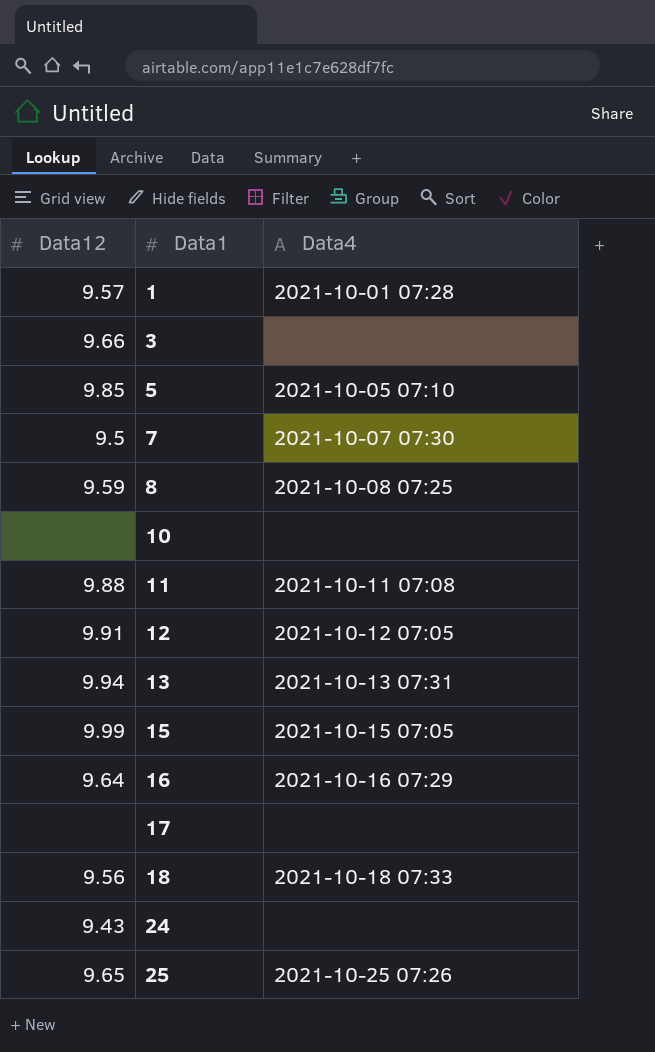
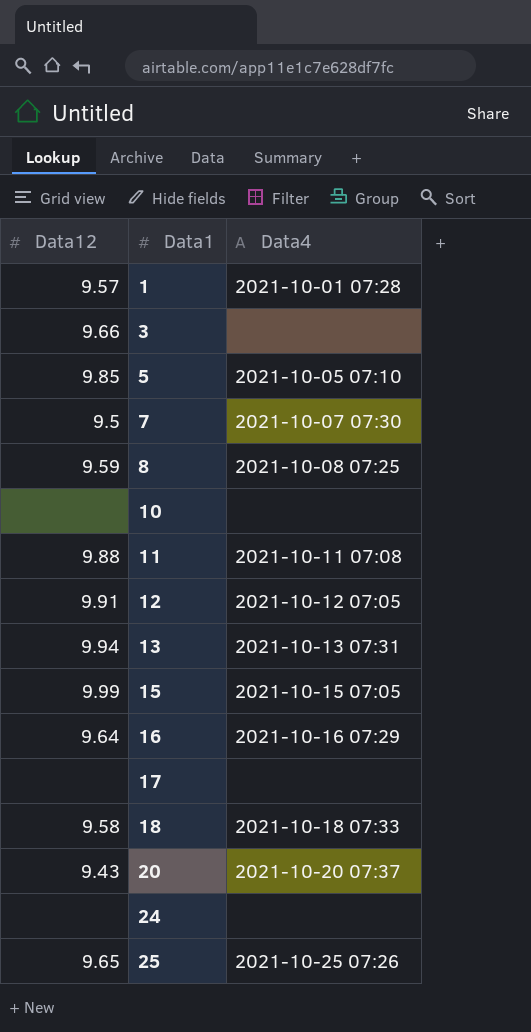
18 | Data12: 9.56 -> 9.58
row 20: none -> 9.43 | 2021-10-20 07:37
24 | Data12: 9.43 -> none

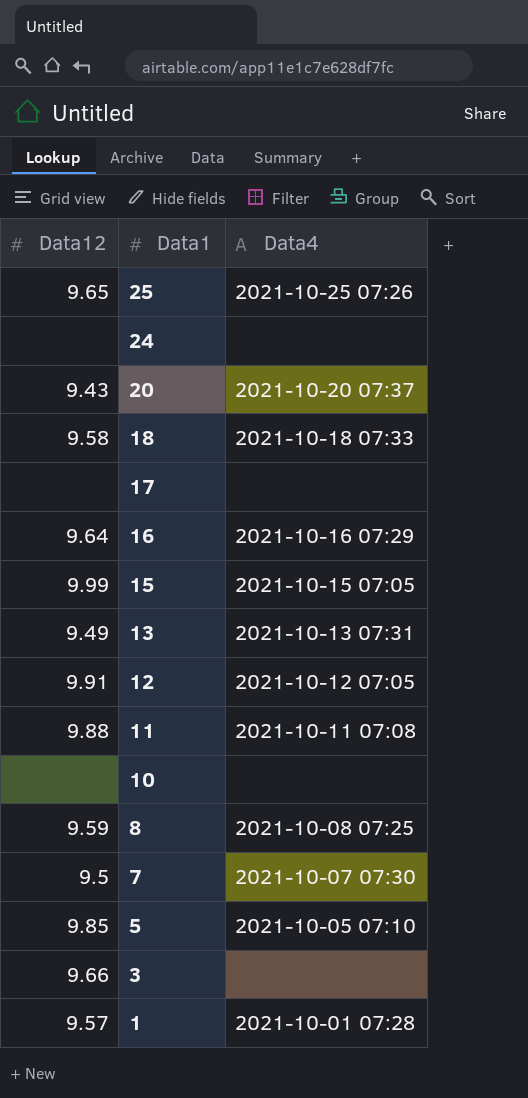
row order: Data1 ascending -> Data1 descending
13 | Data12: 9.94 -> 9.49

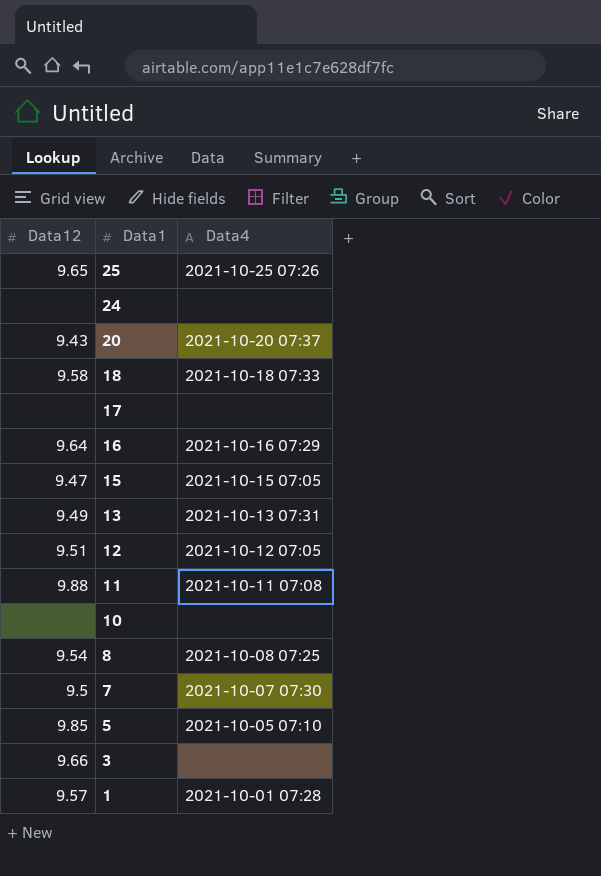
15 | Data12: 9.99 -> 9.47
12 | Data12: 9.91 -> 9.51
8 | Data12: 9.59 -> 9.54

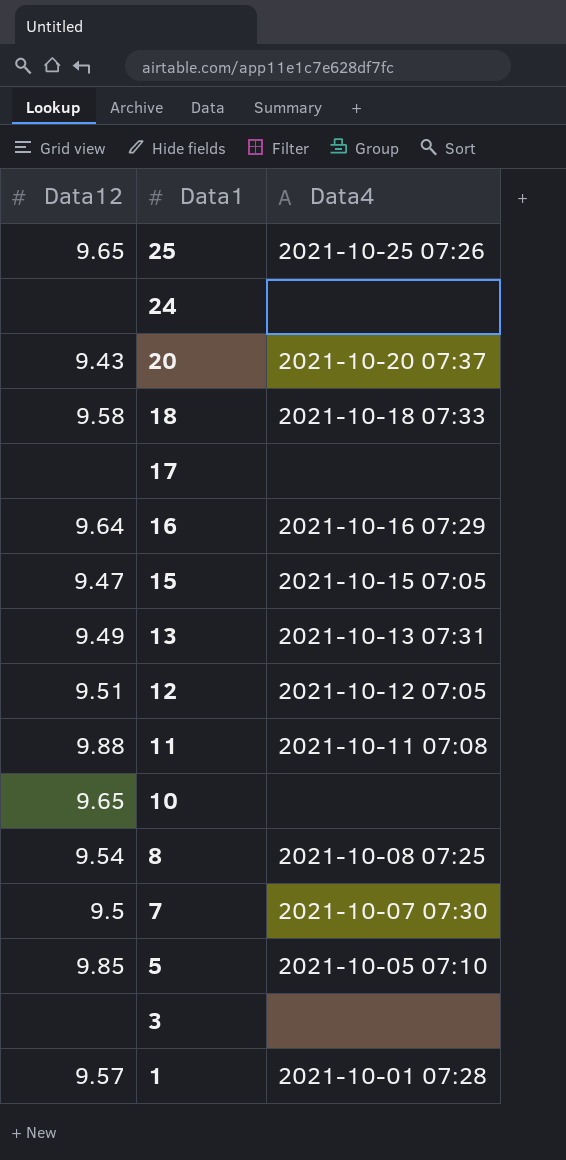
10 | Data12: none -> 9.65
3 | Data12: 9.66 -> none

